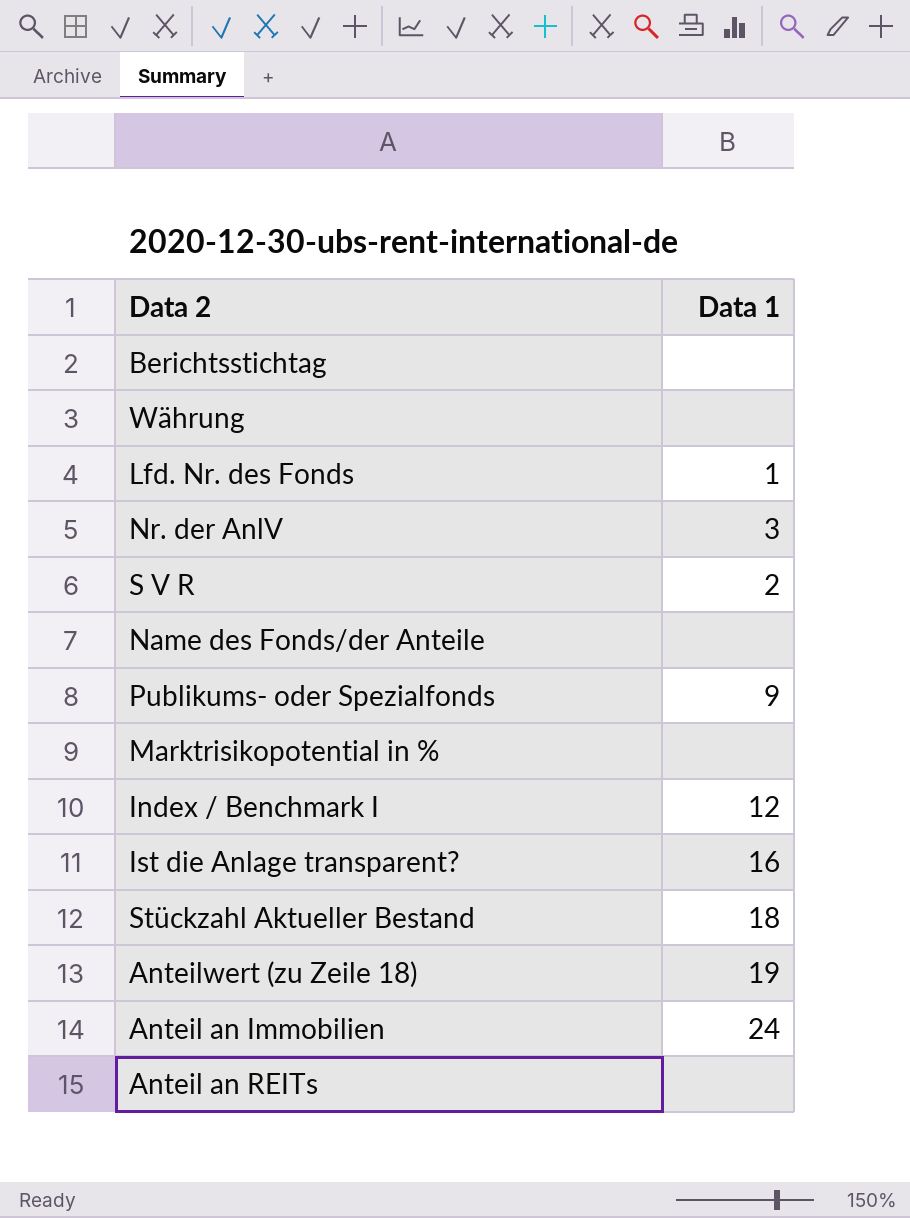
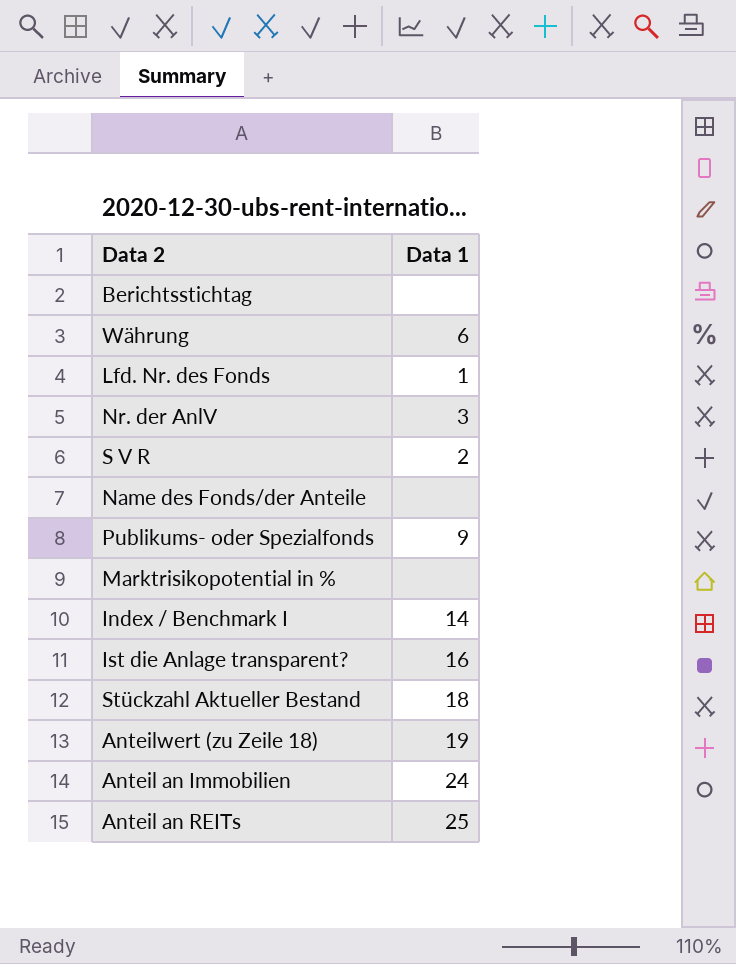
Währung | Data 1: none -> 6
Index / Benchmark I | Data 1: 12 -> 14
Anteil an REITs | Data 1: none -> 25

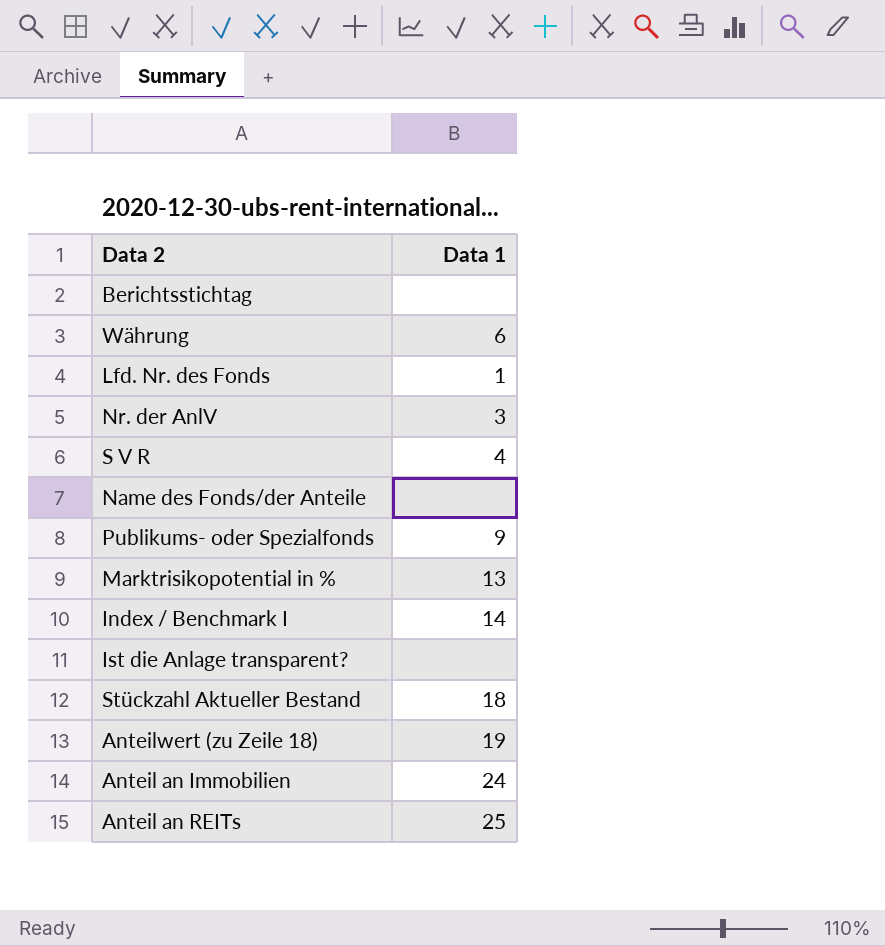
S V R | Data 1: 2 -> 4
Marktrisikopotential in % | Data 1: none -> 13
Ist die Anlage transparent? | Data 1: 16 -> none

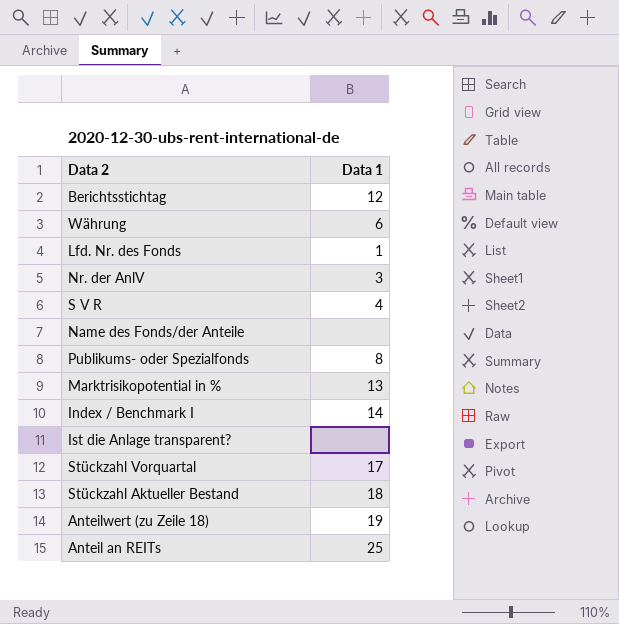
row Anteil an Immobilien: 24 -> none
Berichtsstichtag | Data 1: none -> 12
Publikums- oder Spezialfonds | Data 1: 9 -> 8
row Stückzahl Vorquartal: none -> 17

